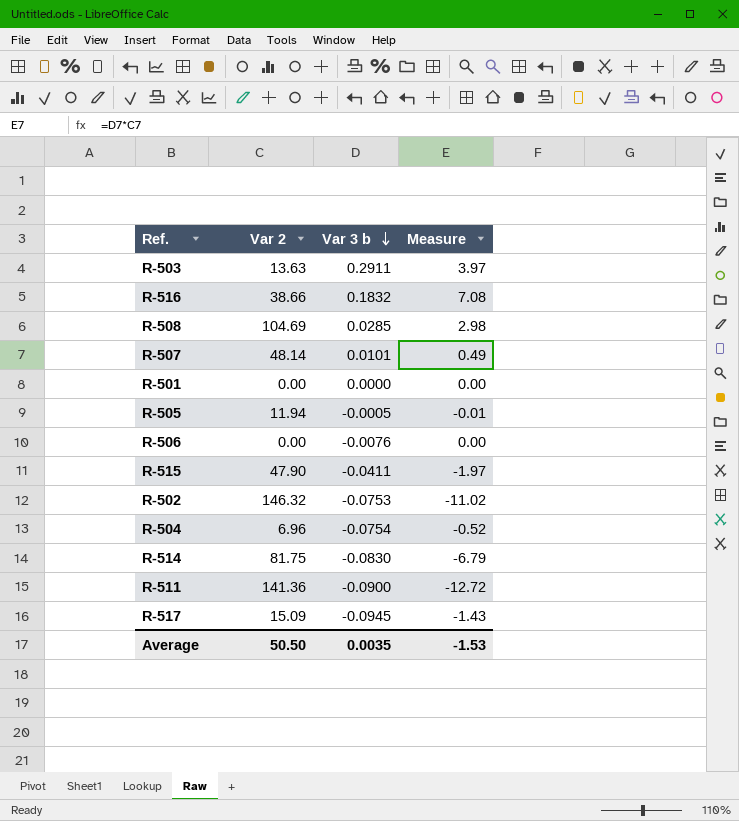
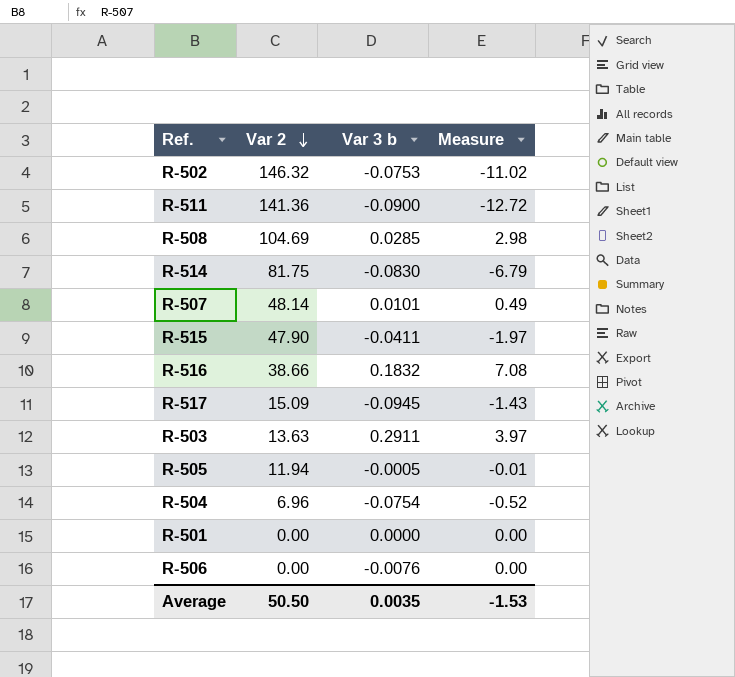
row order: Var 3 b descending -> Var 2 descending

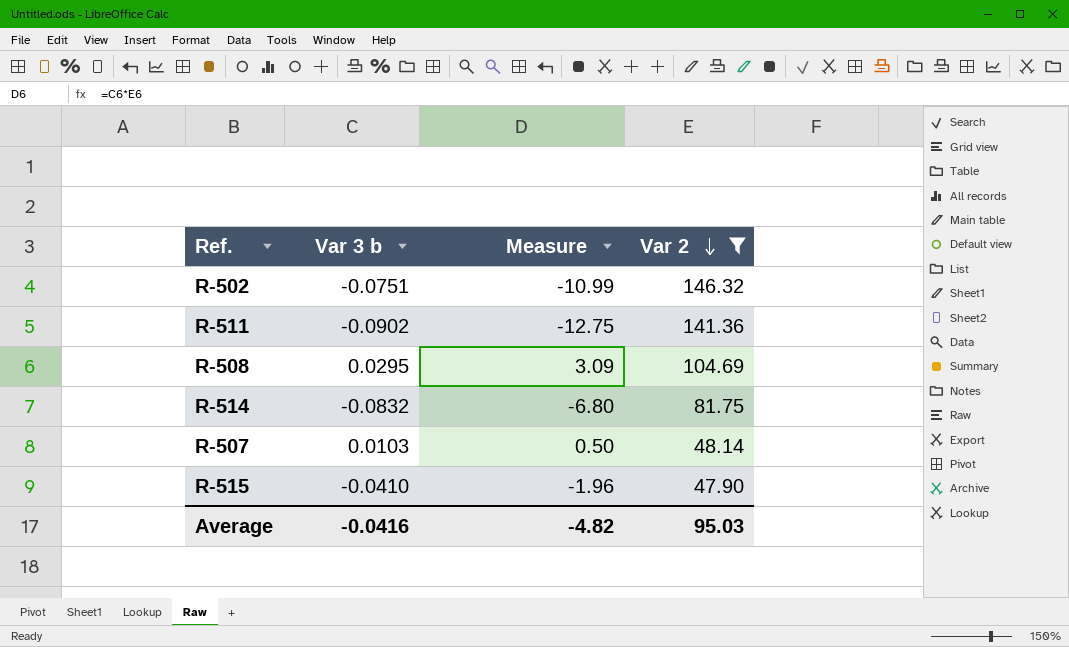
filter: none -> Var 2 >= 47.90
column Var 2 | position: 2 -> 4
R-502 | Var 3 b: -0.0753 -> -0.0751
R-502 | Measure: -11.02 -> -10.99
R-511 | Var 3 b: -0.0900 -> -0.0902
R-511 | Measure: -12.72 -> -12.75
R-508 | Var 3 b: 0.0285 -> 0.0295
R-508 | Measure: 2.98 -> 3.09
R-514 | Var 3 b: -0.0830 -> -0.0832
R-514 | Measure: -6.79 -> -6.80
R-507 | Var 3 b: 0.0101 -> 0.0103
R-507 | Measure: 0.49 -> 0.50
R-515 | Var 3 b: -0.0411 -> -0.0410
R-515 | Measure: -1.97 -> -1.96
Average | Var 3 b: 0.0035 -> -0.0416
Average | Measure: -1.53 -> -4.82
Average | Var 2: 50.50 -> 95.03

